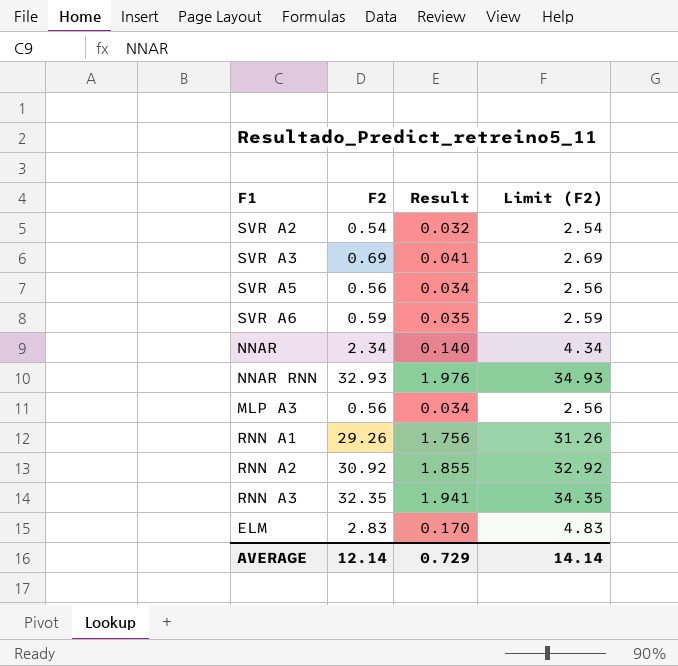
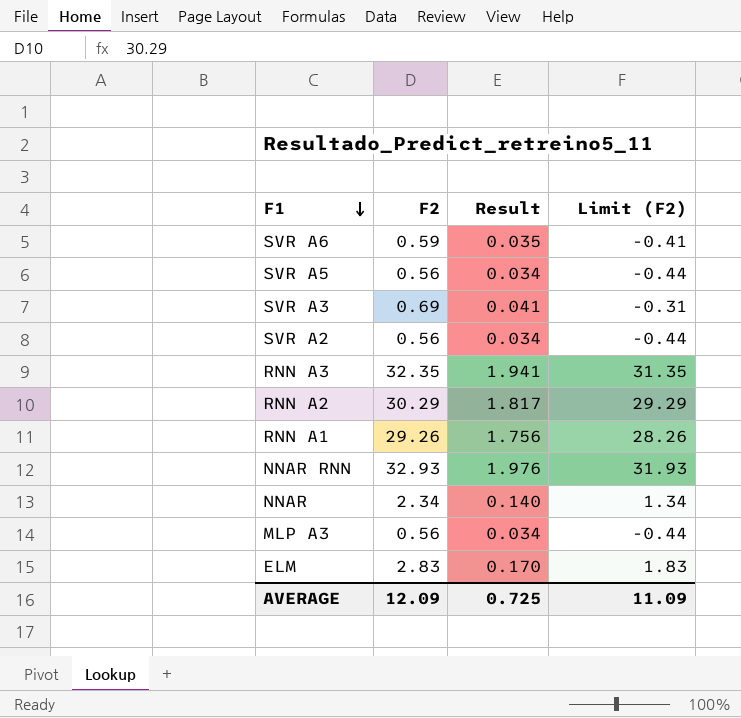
row order: none -> F1 descending
column Limit (F2) | formula: [F2] + 2 -> [F2] - 1
SVR A2 | F2: 0.54 -> 0.56
SVR A2 | Result: 0.032 -> 0.034
RNN A2 | F2: 30.92 -> 30.29
RNN A2 | Result: 1.855 -> 1.817
AVERAGE | F2: 12.14 -> 12.09
AVERAGE | Result: 0.729 -> 0.725
AVERAGE | Limit (F2): 14.14 -> 11.09

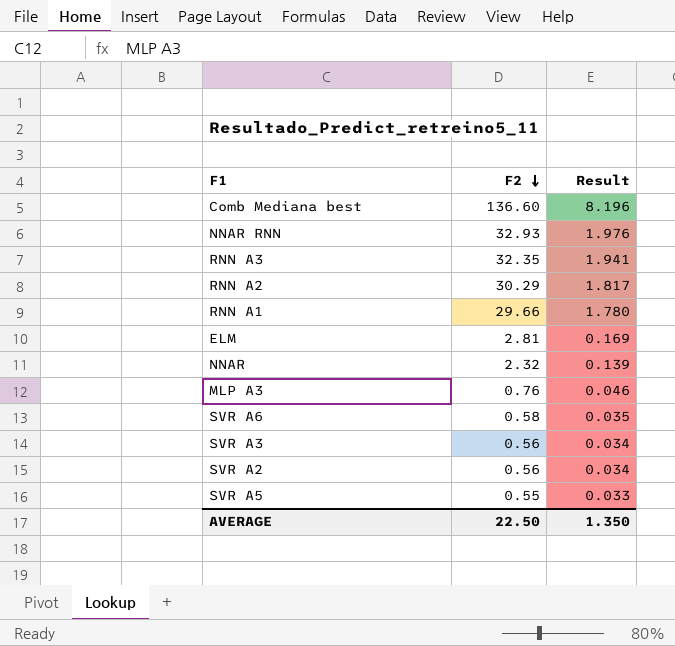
row order: F1 descending -> F2 descending
column Limit (F2) | formula: [F2] - 1 -> none
row Comb Mediana best: none -> 136.60 | 8.196
RNN A1 | F2: 29.26 -> 29.66
RNN A1 | Result: 1.756 -> 1.780
ELM | F2: 2.83 -> 2.81
ELM | Result: 0.170 -> 0.169
NNAR | F2: 2.34 -> 2.32
NNAR | Result: 0.140 -> 0.139
MLP A3 | F2: 0.56 -> 0.76
MLP A3 | Result: 0.034 -> 0.046
SVR A6 | F2: 0.59 -> 0.58
SVR A3 | F2: 0.69 -> 0.56
SVR A3 | Result: 0.041 -> 0.034
SVR A5 | F2: 0.56 -> 0.55
SVR A5 | Result: 0.034 -> 0.033
AVERAGE | F2: 12.09 -> 22.50
AVERAGE | Result: 0.725 -> 1.350

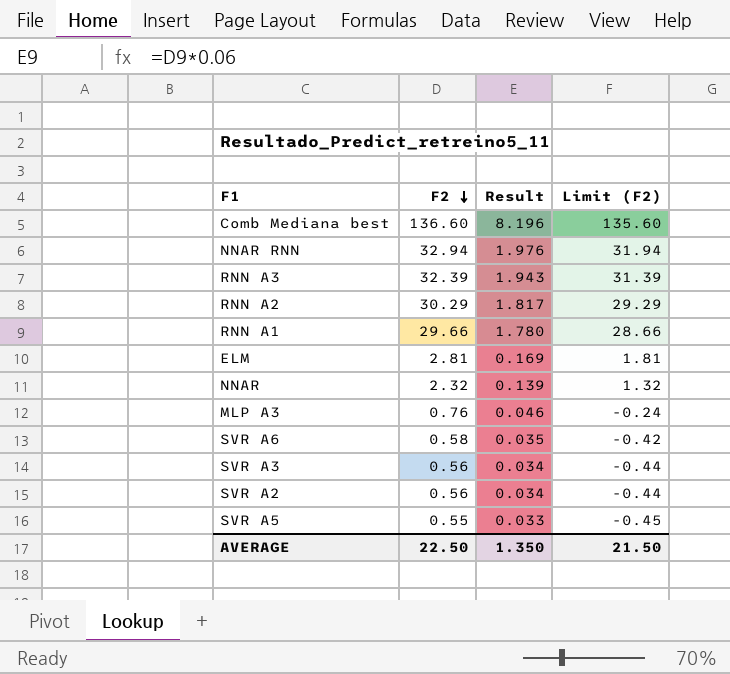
column Limit (F2) | formula: none -> [F2] - 1
NNAR RNN | F2: 32.93 -> 32.94
RNN A3 | F2: 32.35 -> 32.39
RNN A3 | Result: 1.941 -> 1.943

